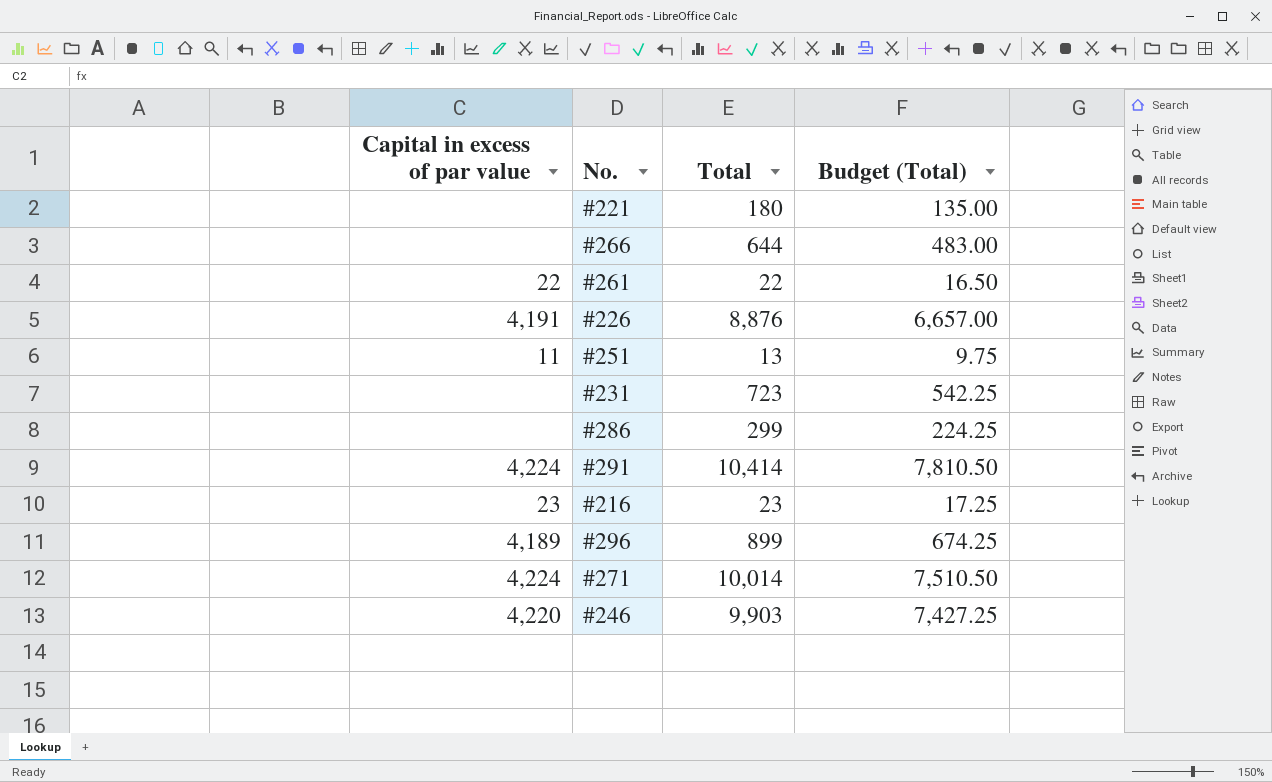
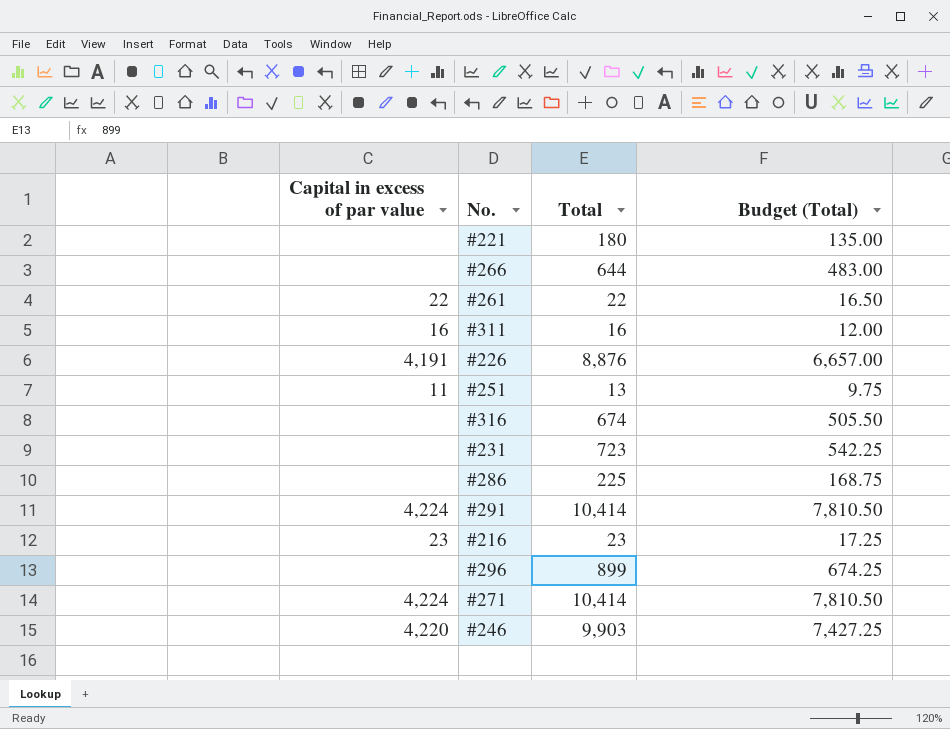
row #311: none -> 16 | 16 | 12.00
row #316: none -> none | 674 | 505.50
#286 | Total: 299 -> 225
#286 | Budget (Total): 224.25 -> 168.75
#296 | Capital in excess of par value: 4,189 -> none
#271 | Total: 10,014 -> 10,414
#271 | Budget (Total): 7,510.50 -> 7,810.50

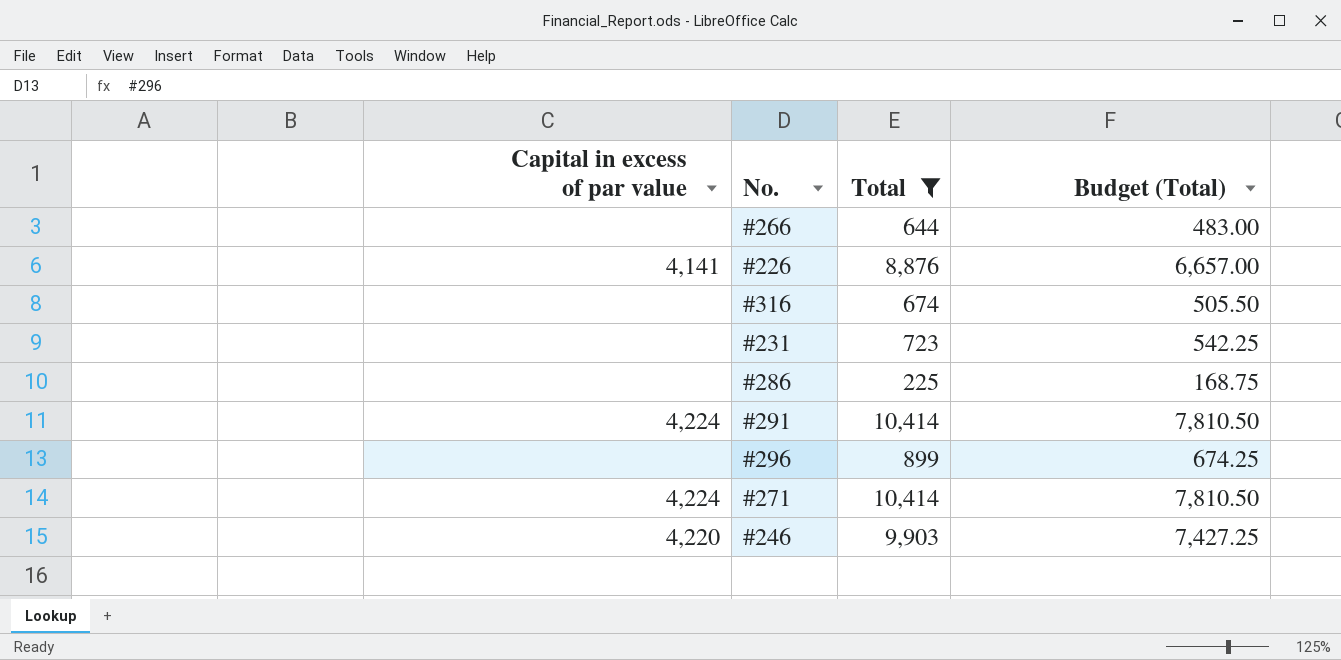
filter: none -> Total >= 225
#226 | Capital in excess of par value: 4,191 -> 4,141

